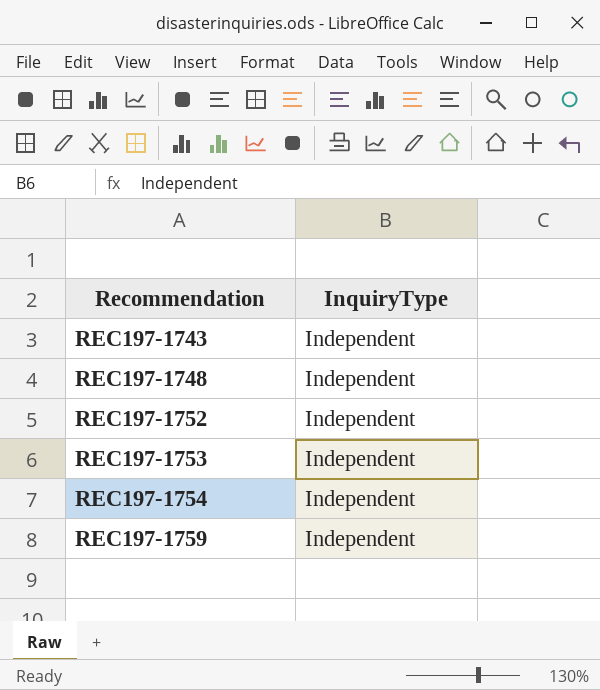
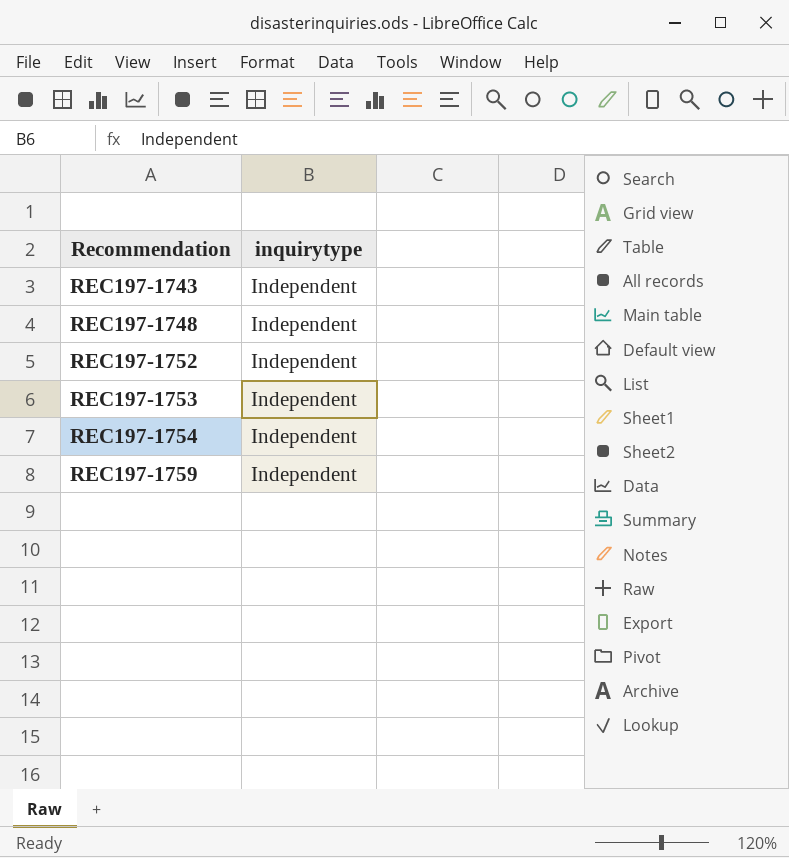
column name: InquiryType -> inquirytype

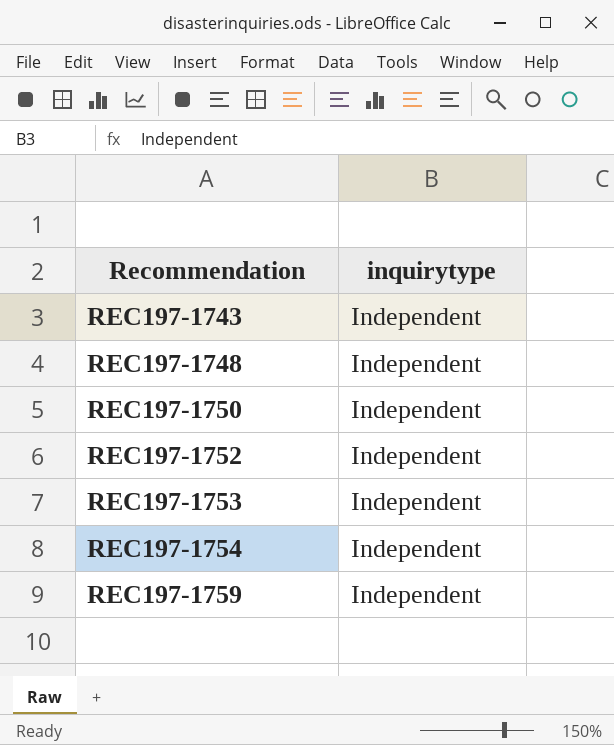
row REC197-1750: none -> Independent

